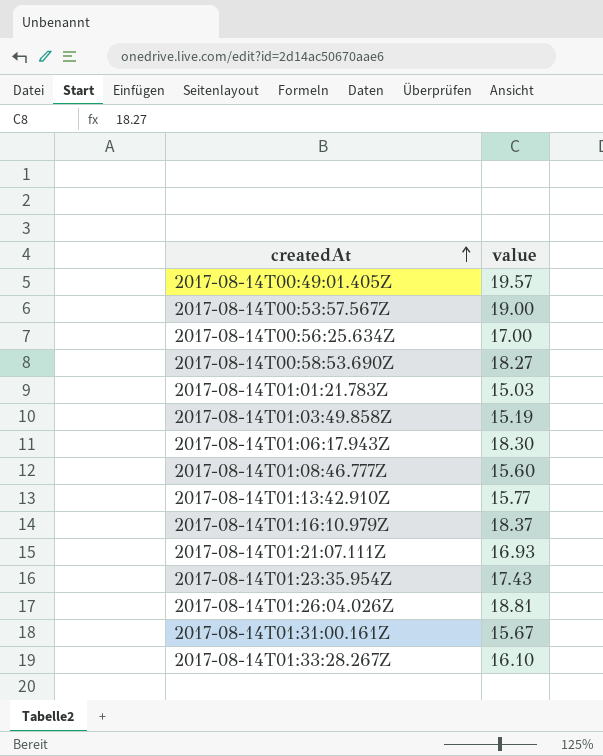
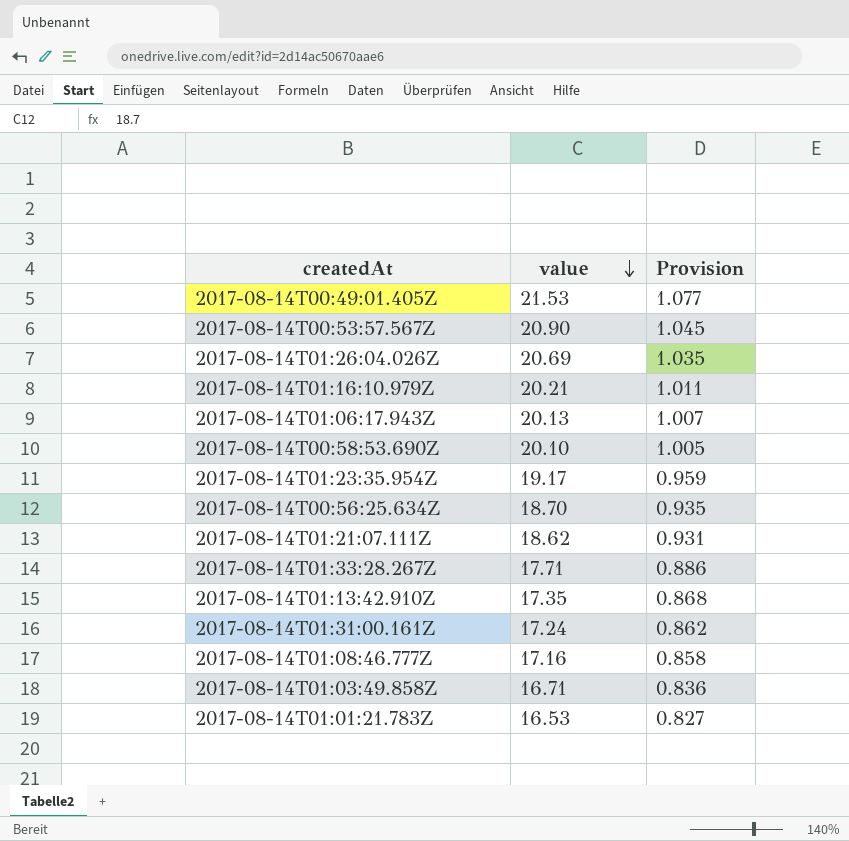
row order: createdAt ascending -> value descending
column Provision | formula: none -> [value] * 0.05
2017-08-14T00:49:01.405Z | value: 19.57 -> 21.53
2017-08-14T00:53:57.567Z | value: 19.00 -> 20.90
2017-08-14T01:26:04.026Z | value: 18.81 -> 20.69
2017-08-14T01:16:10.979Z | value: 18.37 -> 20.21
2017-08-14T01:06:17.943Z | value: 18.30 -> 20.13
2017-08-14T00:58:53.690Z | value: 18.27 -> 20.10
2017-08-14T01:23:35.954Z | value: 17.43 -> 19.17
2017-08-14T00:56:25.634Z | value: 17.00 -> 18.70
2017-08-14T01:21:07.111Z | value: 16.93 -> 18.62
2017-08-14T01:33:28.267Z | value: 16.10 -> 17.71
2017-08-14T01:13:42.910Z | value: 15.77 -> 17.35
2017-08-14T01:31:00.161Z | value: 15.67 -> 17.24
2017-08-14T01:08:46.777Z | value: 15.60 -> 17.16
2017-08-14T01:03:49.858Z | value: 15.19 -> 16.71
2017-08-14T01:01:21.783Z | value: 15.03 -> 16.53

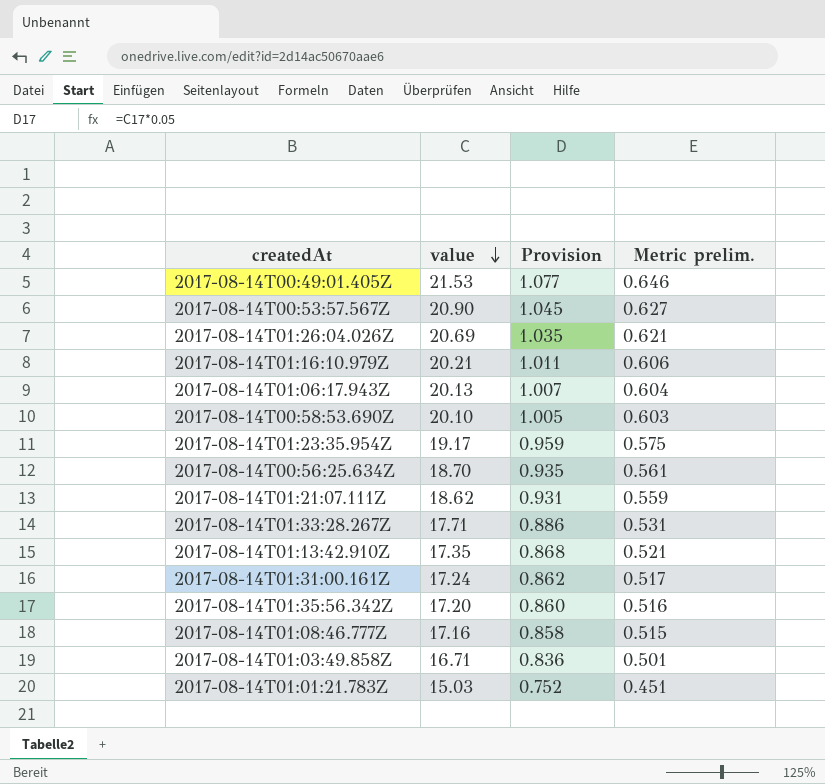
column Metric prelim. | formula: none -> [value] * 0.03
row 2017-08-14T01:35:56.342Z: none -> 17.20 | 0.860 | 0.516
2017-08-14T01:01:21.783Z | value: 16.53 -> 15.03
2017-08-14T01:01:21.783Z | Provision: 0.827 -> 0.752

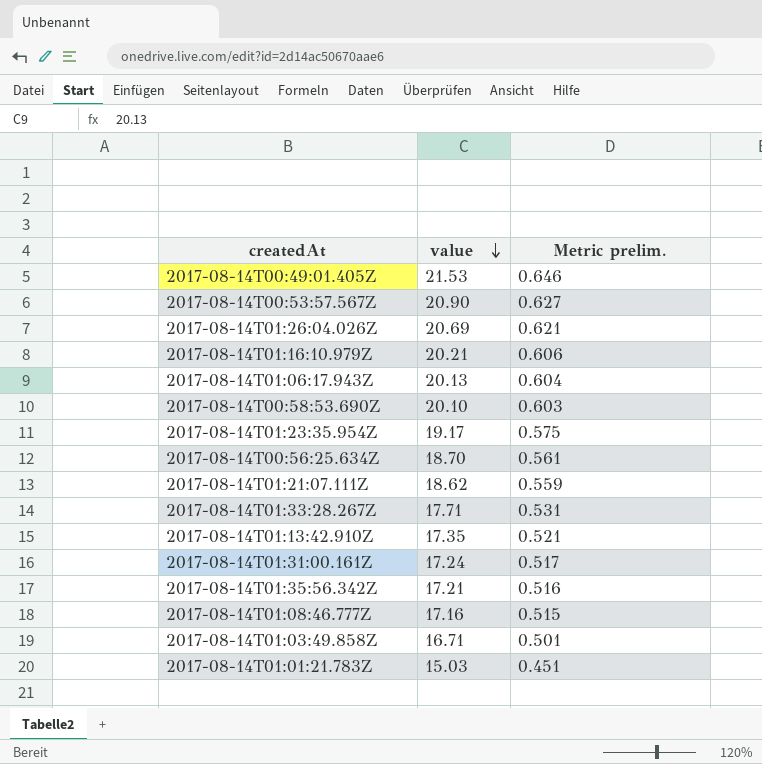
column Provision | formula: [value] * 0.05 -> none
2017-08-14T01:35:56.342Z | value: 17.20 -> 17.21

